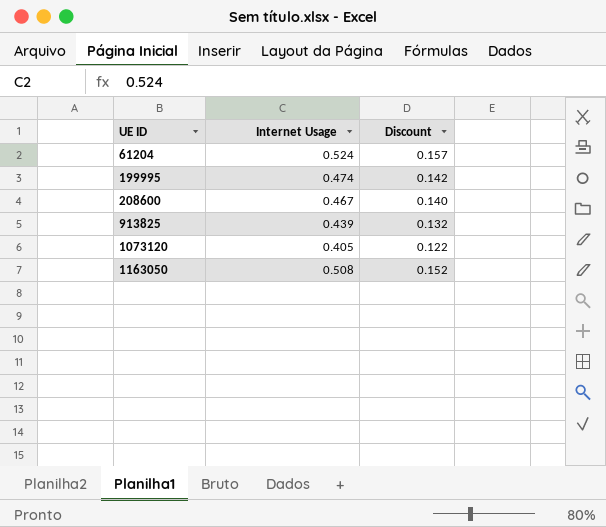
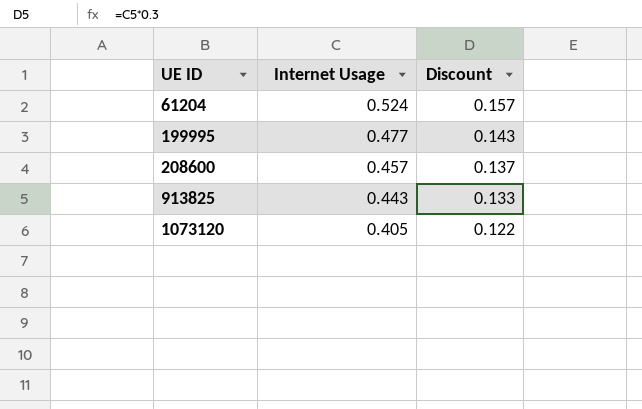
row 1163050: 0.508 | 0.152 -> none
199995 | Internet Usage: 0.474 -> 0.477
199995 | Discount: 0.142 -> 0.143
208600 | Internet Usage: 0.467 -> 0.457
208600 | Discount: 0.140 -> 0.137
913825 | Internet Usage: 0.439 -> 0.443
913825 | Discount: 0.132 -> 0.133

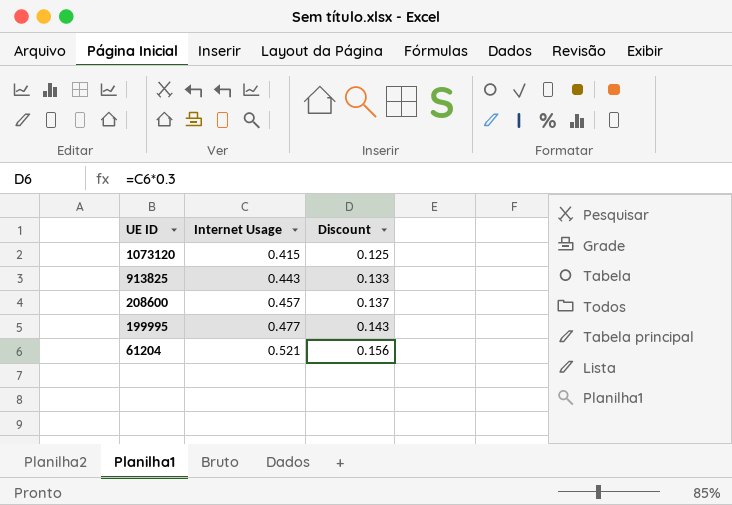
row order: UE ID ascending -> UE ID descending
1073120 | Internet Usage: 0.405 -> 0.415
1073120 | Discount: 0.122 -> 0.125
61204 | Internet Usage: 0.524 -> 0.521
61204 | Discount: 0.157 -> 0.156

